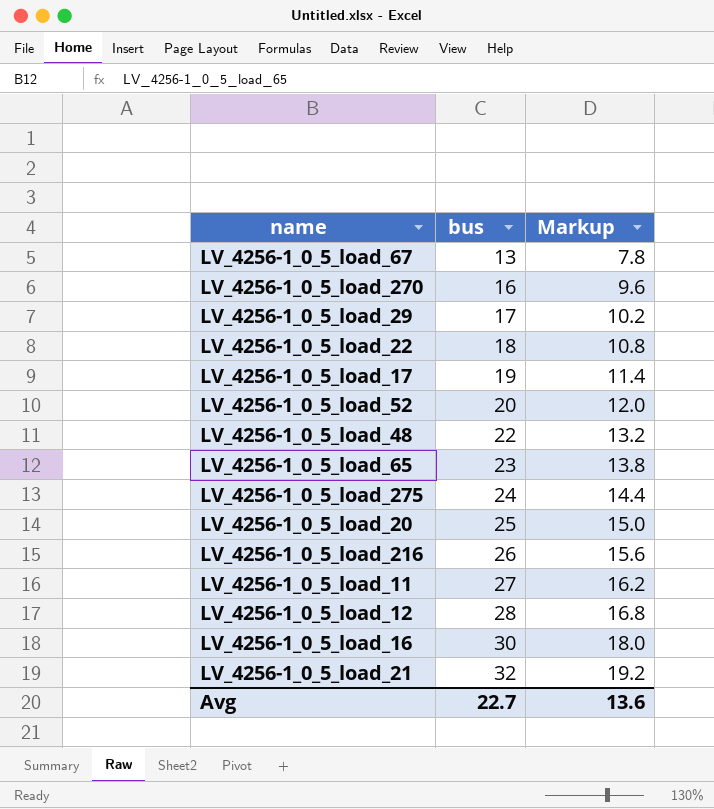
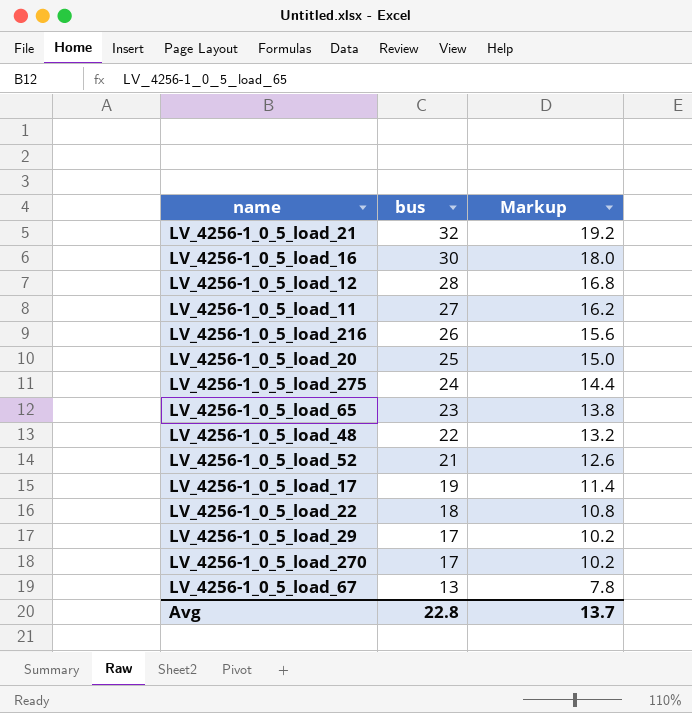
row order: bus ascending -> bus descending
LV_4256-1_0_5_load_52 | bus: 20 -> 21
LV_4256-1_0_5_load_52 | Markup: 12.0 -> 12.6
LV_4256-1_0_5_load_270 | bus: 16 -> 17
LV_4256-1_0_5_load_270 | Markup: 9.6 -> 10.2
Avg | bus: 22.7 -> 22.8
Avg | Markup: 13.6 -> 13.7

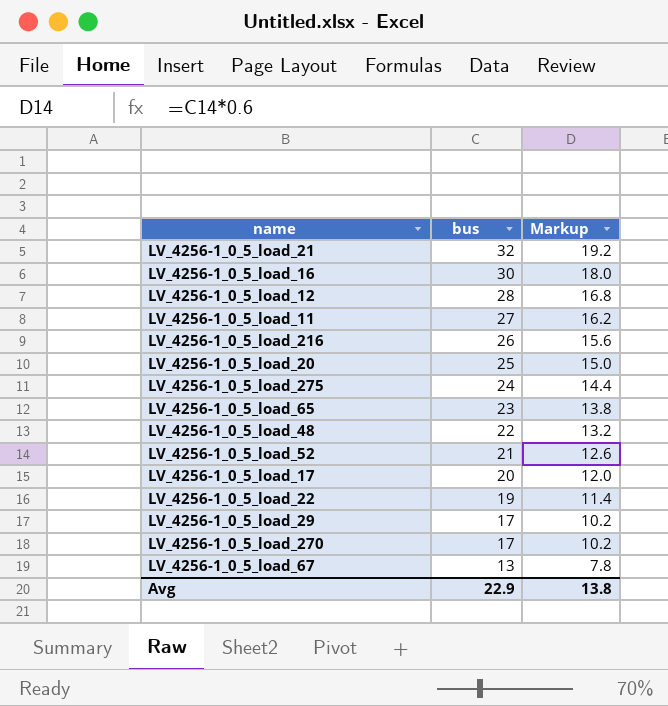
LV_4256-1_0_5_load_17 | bus: 19 -> 20
LV_4256-1_0_5_load_17 | Markup: 11.4 -> 12.0
LV_4256-1_0_5_load_22 | bus: 18 -> 19
LV_4256-1_0_5_load_22 | Markup: 10.8 -> 11.4
Avg | bus: 22.8 -> 22.9
Avg | Markup: 13.7 -> 13.8

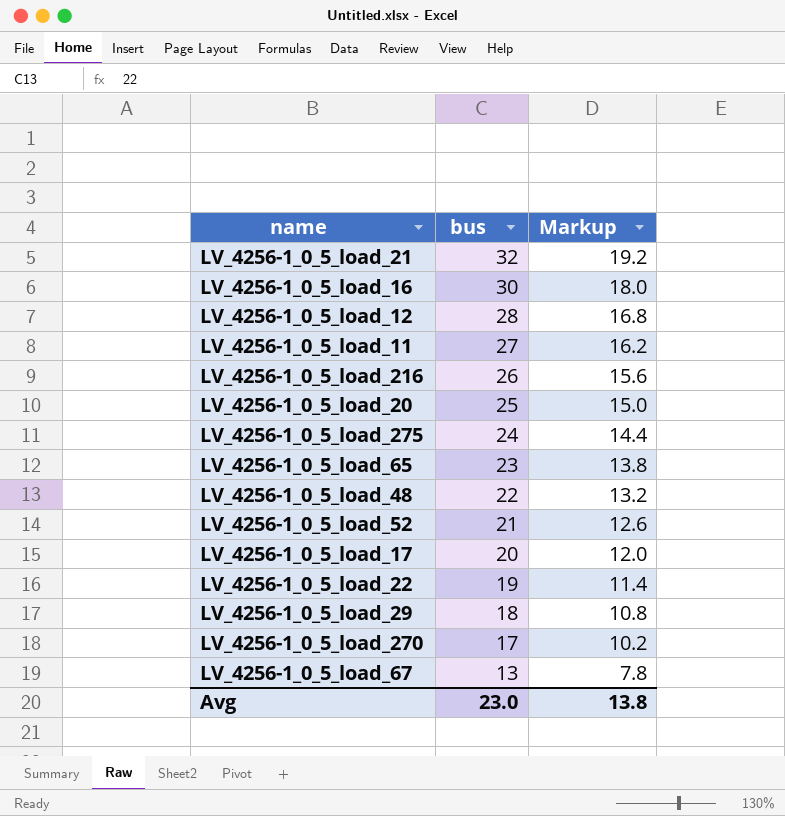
LV_4256-1_0_5_load_29 | bus: 17 -> 18
LV_4256-1_0_5_load_29 | Markup: 10.2 -> 10.8
Avg | bus: 22.9 -> 23.0

